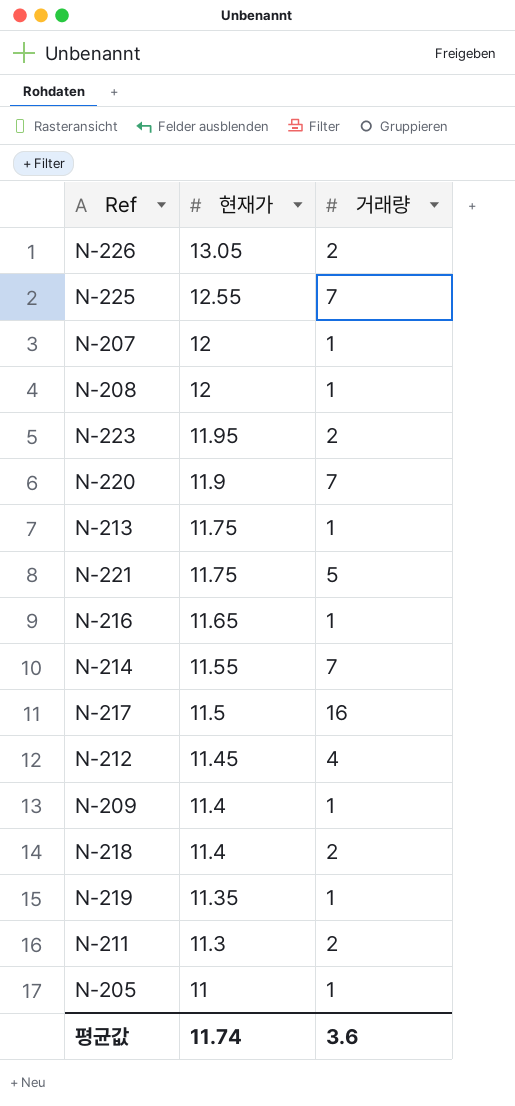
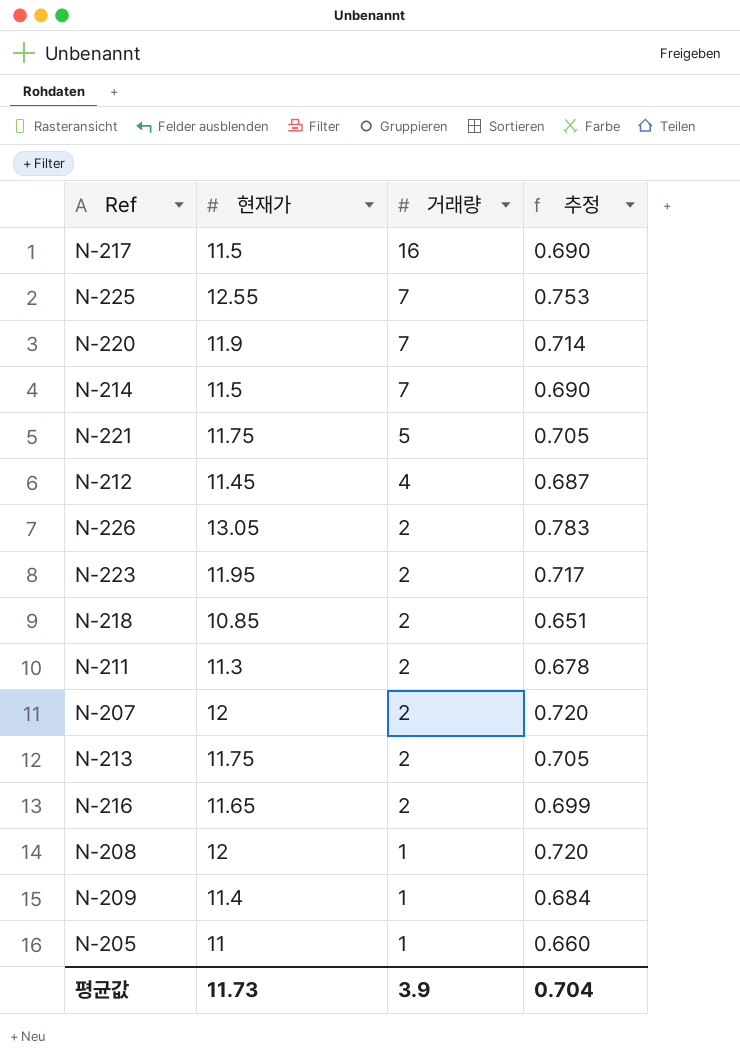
row order: 현재가 descending -> 거래량 descending
column 추정 | formula: none -> [현재가] * 0.06
row N-219: 11.35 | 1 -> none
N-214 | 현재가: 11.55 -> 11.5
N-218 | 현재가: 11.4 -> 10.85
N-207 | 거래량: 1 -> 2
N-213 | 거래량: 1 -> 2
N-216 | 거래량: 1 -> 2
평균값 | 현재가: 11.74 -> 11.73
평균값 | 거래량: 3.6 -> 3.9

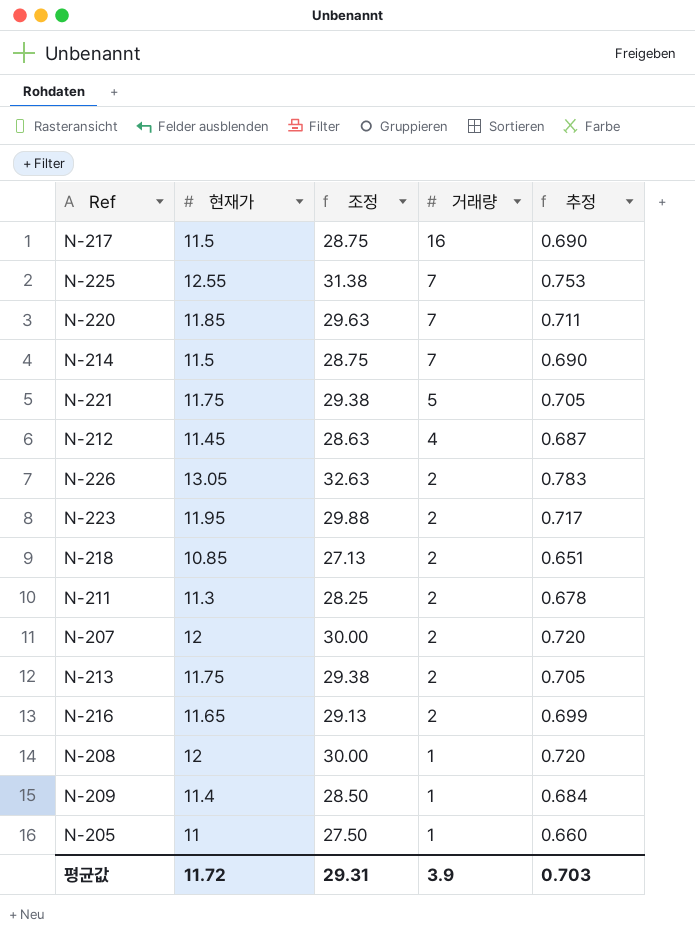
column 조정 | formula: none -> [현재가] * 2.5
N-220 | 현재가: 11.9 -> 11.85
N-220 | 추정: 0.714 -> 0.711
평균값 | 현재가: 11.73 -> 11.72
평균값 | 추정: 0.704 -> 0.703

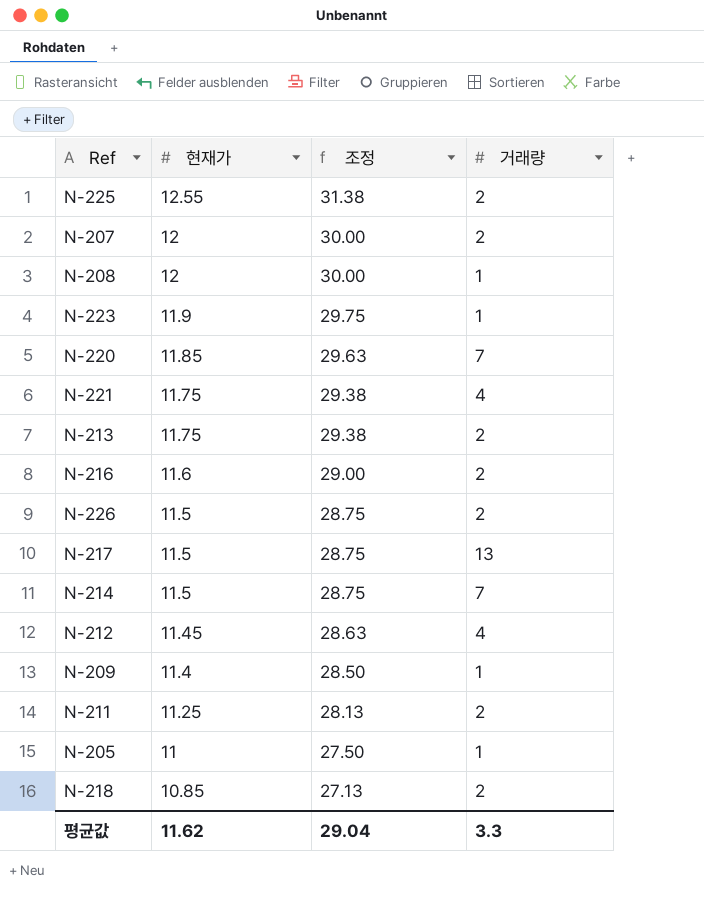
row order: 거래량 descending -> 현재가 descending
column 추정 | formula: [현재가] * 0.06 -> none
N-225 | 거래량: 7 -> 2
N-223 | 현재가: 11.95 -> 11.9
N-223 | 조정: 29.88 -> 29.75
N-223 | 거래량: 2 -> 1
N-221 | 거래량: 5 -> 4
N-216 | 현재가: 11.65 -> 11.6
N-216 | 조정: 29.13 -> 29.00
N-226 | 현재가: 13.05 -> 11.5
N-226 | 조정: 32.63 -> 28.75
N-217 | 거래량: 16 -> 13
N-211 | 현재가: 11.3 -> 11.25
N-211 | 조정: 28.25 -> 28.13
평균값 | 현재가: 11.72 -> 11.62
평균값 | 조정: 29.31 -> 29.04
평균값 | 거래량: 3.9 -> 3.3

